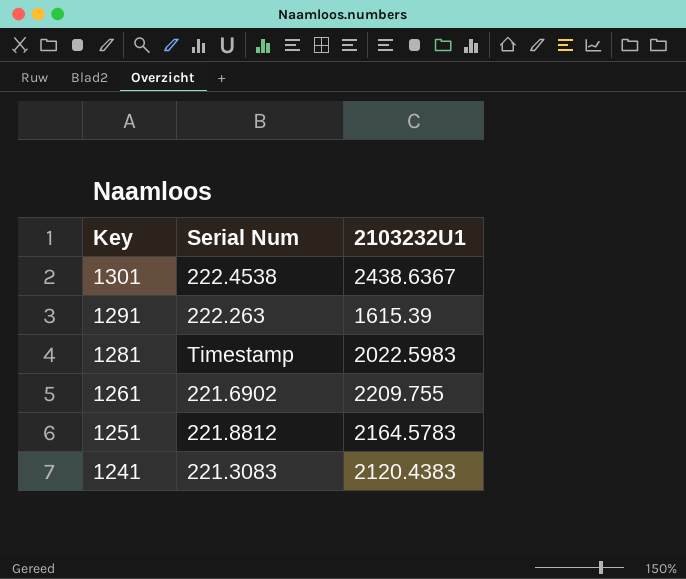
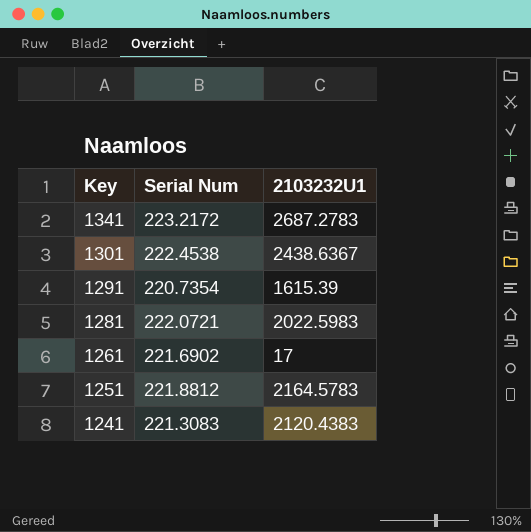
row 1341: none -> 223.2172 | 2687.2783
1291 | Serial Num: 222.263 -> 220.7354
1281 | Serial Num: Timestamp -> 222.0721
1261 | 2103232U1: 2209.755 -> 17

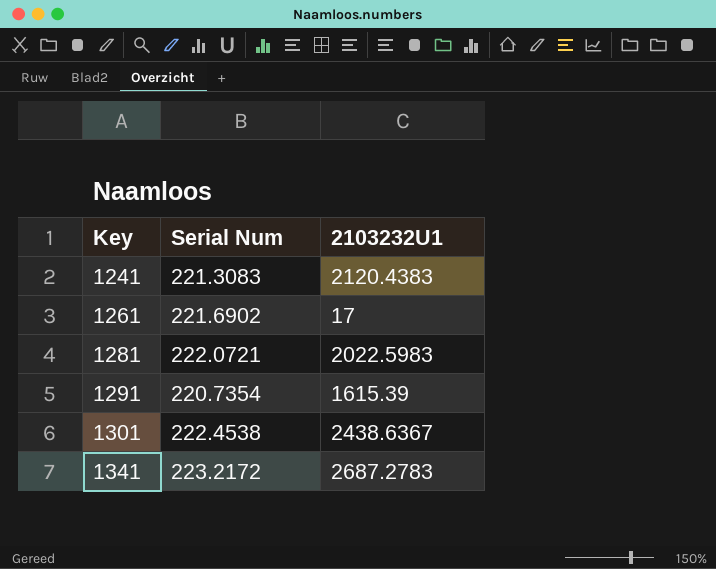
row order: Key descending -> Key ascending
row 1251: 221.8812 | 2164.5783 -> none

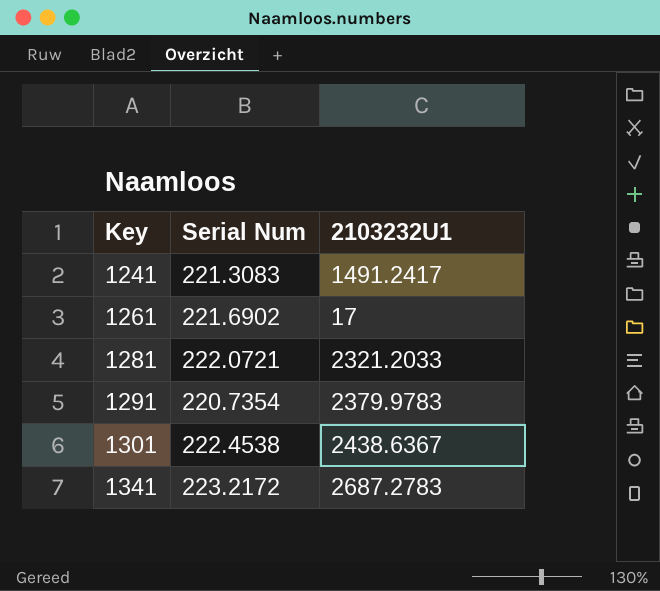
1241 | 2103232U1: 2120.4383 -> 1491.2417
1281 | 2103232U1: 2022.5983 -> 2321.2033
1291 | 2103232U1: 1615.39 -> 2379.9783

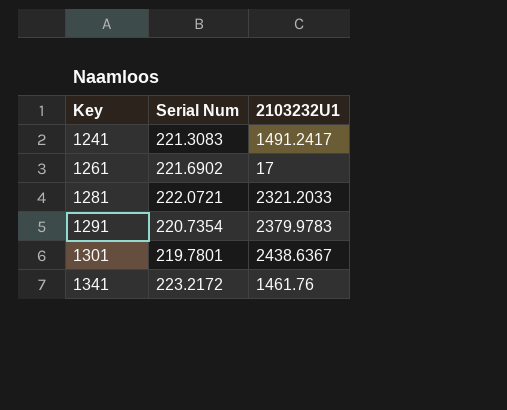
1301 | Serial Num: 222.4538 -> 219.7801
1341 | 2103232U1: 2687.2783 -> 1461.76

